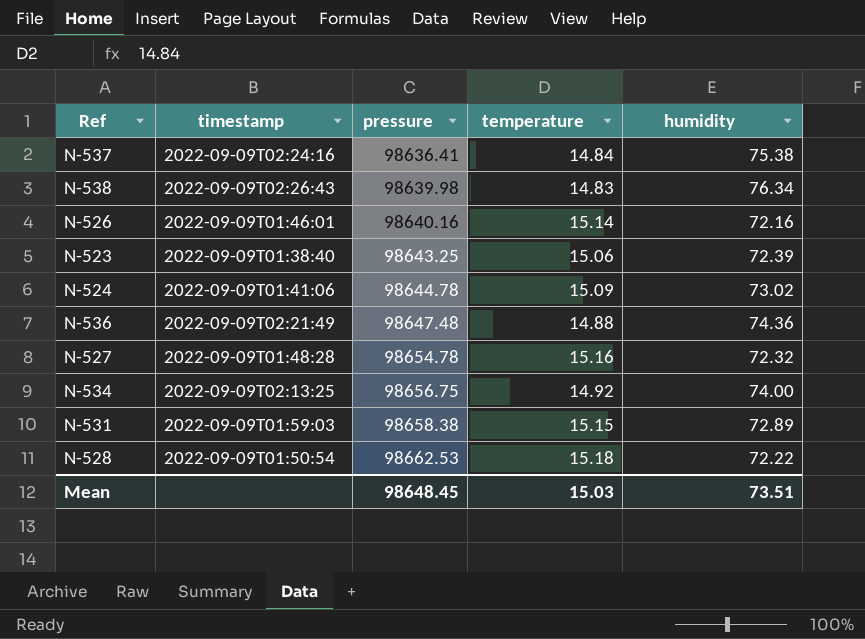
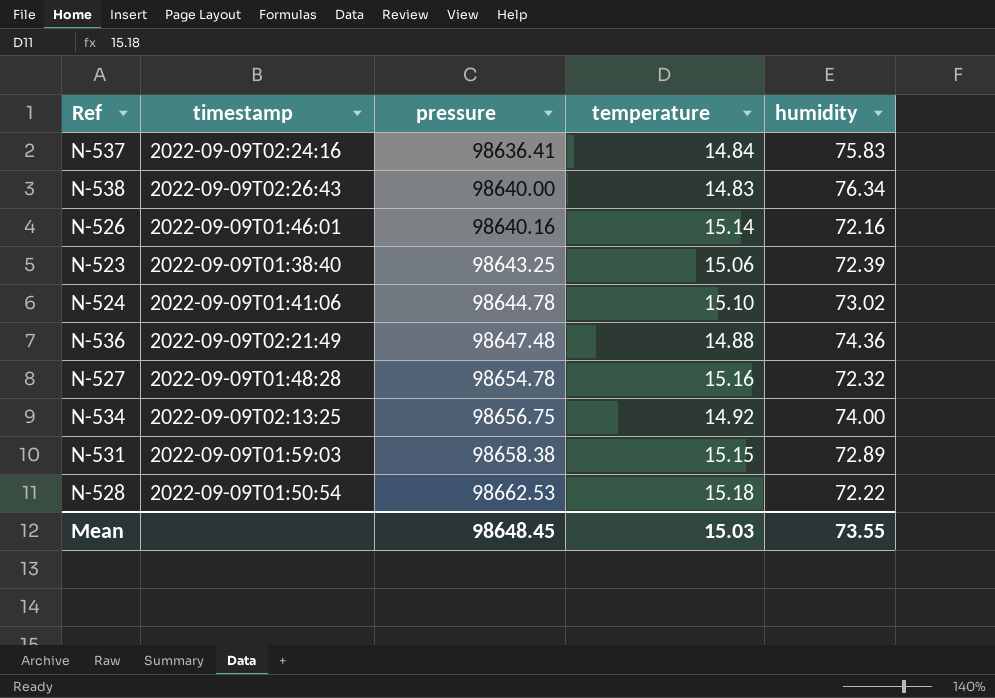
N-537 | humidity: 75.38 -> 75.83
N-538 | pressure: 98639.98 -> 98640.00
N-524 | temperature: 15.09 -> 15.10
Mean | humidity: 73.51 -> 73.55

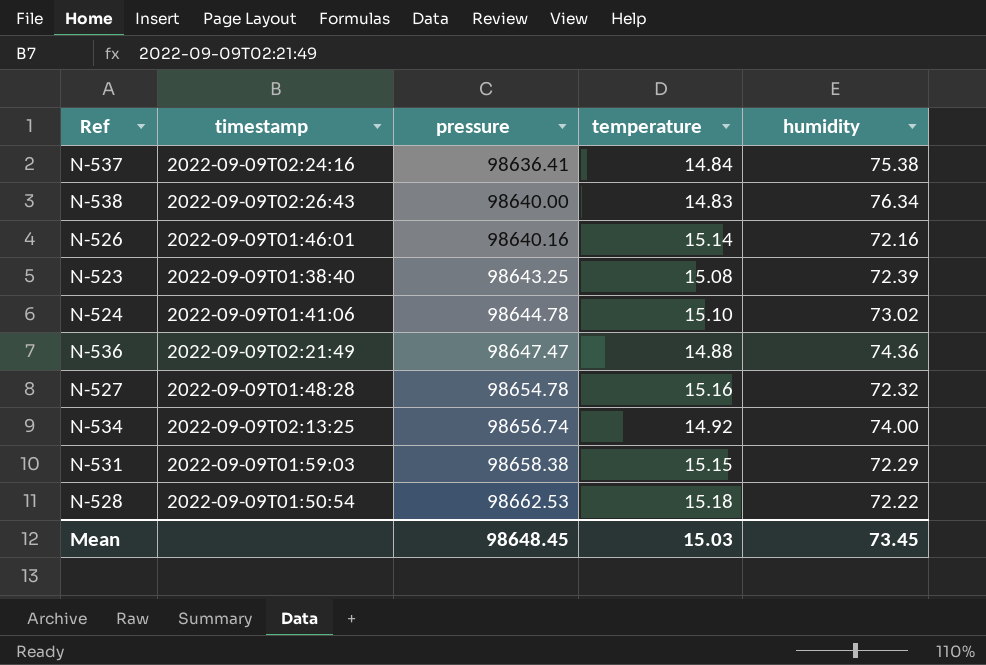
N-537 | humidity: 75.83 -> 75.38
N-523 | temperature: 15.06 -> 15.08
N-536 | pressure: 98647.48 -> 98647.47
N-534 | pressure: 98656.75 -> 98656.74
N-531 | humidity: 72.89 -> 72.29
Mean | humidity: 73.55 -> 73.45

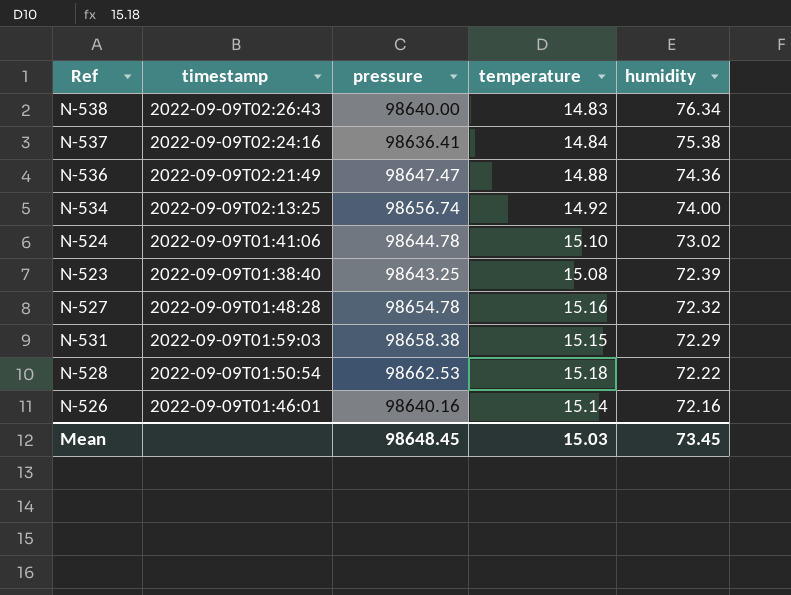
row order: pressure ascending -> humidity descending

